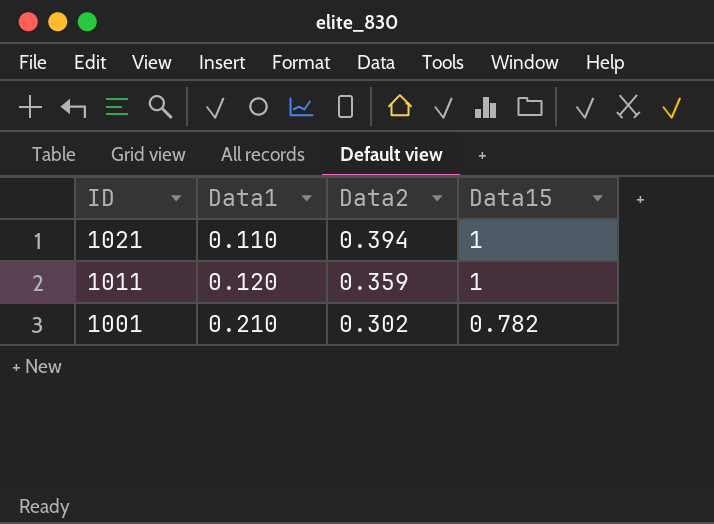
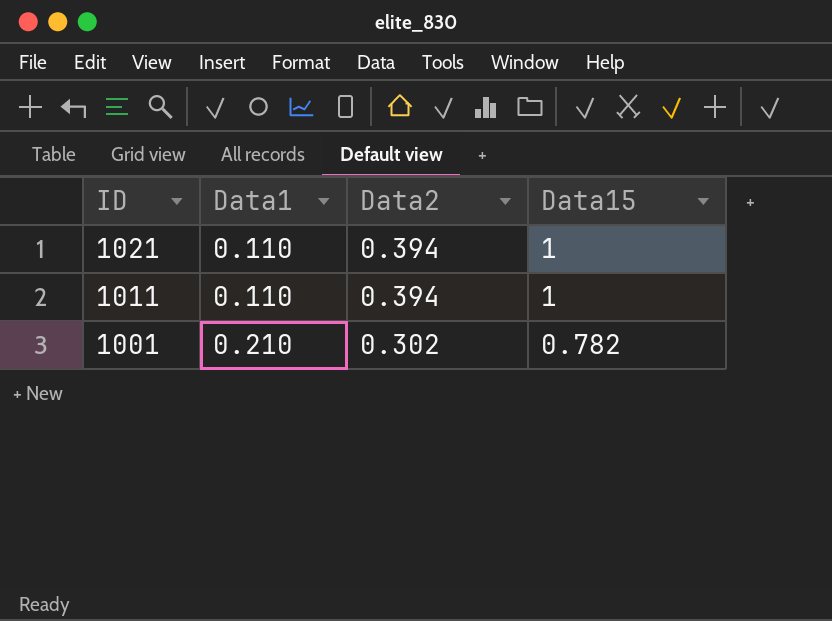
1011 | Data1: 0.120 -> 0.110
1011 | Data2: 0.359 -> 0.394

